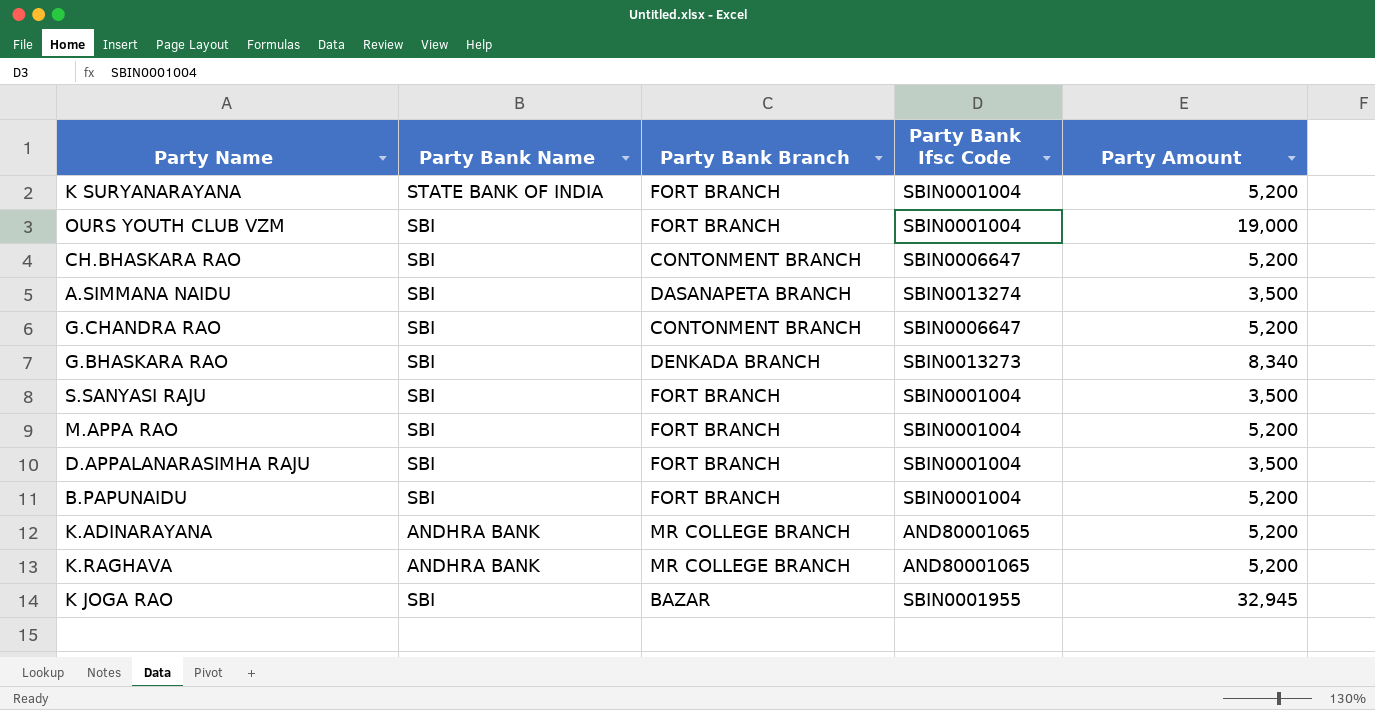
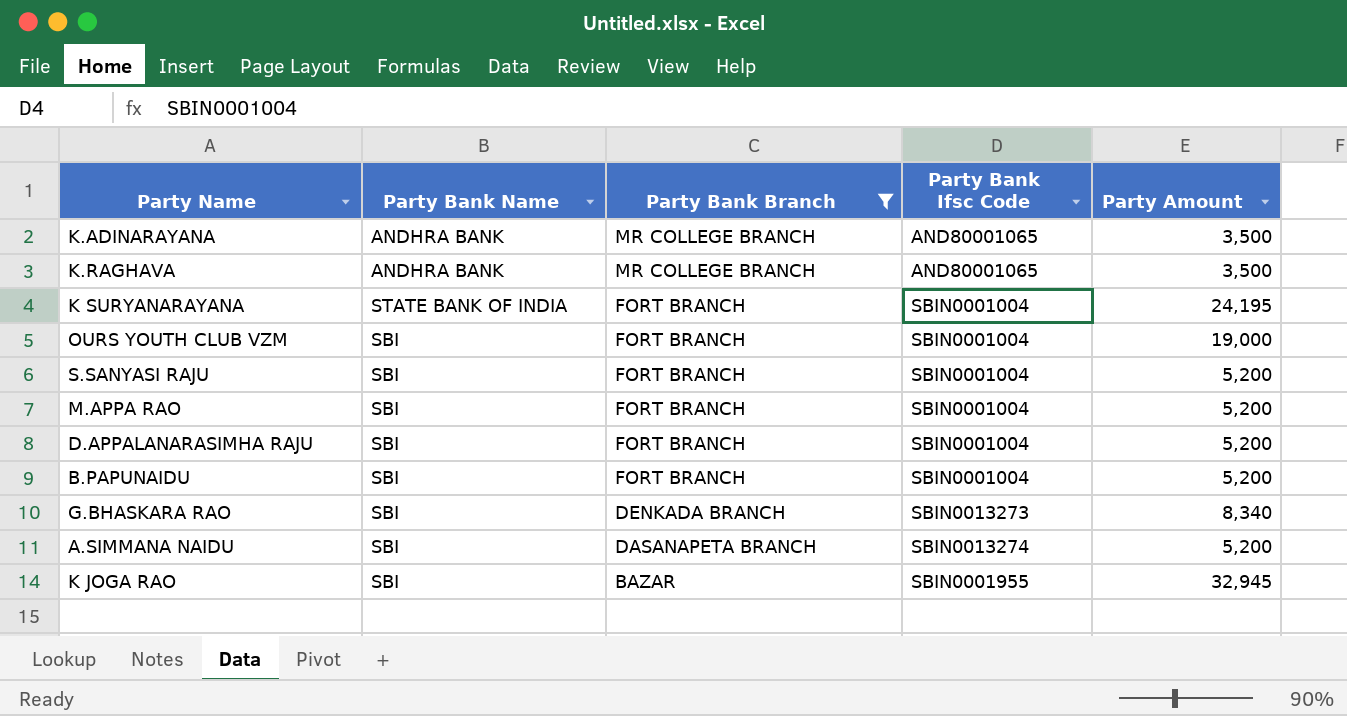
filter: none -> Party Bank Branch != CONTONMENT BRANCH
row order: none -> Party Bank Branch descending
K.ADINARAYANA | Party Amount: 5,200 -> 3,500
K.RAGHAVA | Party Amount: 5,200 -> 3,500
K SURYANARAYANA | Party Amount: 5,200 -> 24,195
S.SANYASI RAJU | Party Amount: 3,500 -> 5,200
D.APPALANARASIMHA RAJU | Party Amount: 3,500 -> 5,200
A.SIMMANA NAIDU | Party Amount: 3,500 -> 5,200

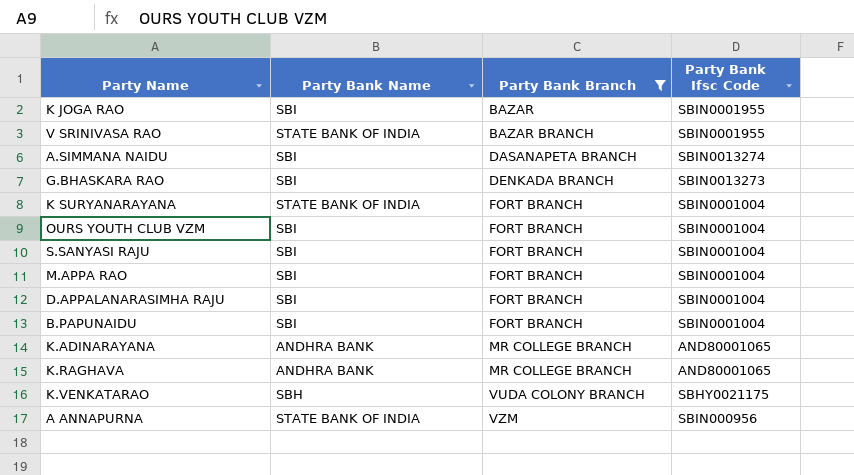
row order: Party Bank Branch descending -> Party Bank Branch ascending
column Party Amount | position: 5 -> none
row V SRINIVASA RAO: none -> STATE BANK OF INDIA | BAZAR BRANCH | SBIN0001955
row K.VENKATARAO: none -> SBH | VUDA COLONY BRANCH | SBHY0021175
row A ANNAPURNA: none -> STATE BANK OF INDIA | VZM | SBIN000956

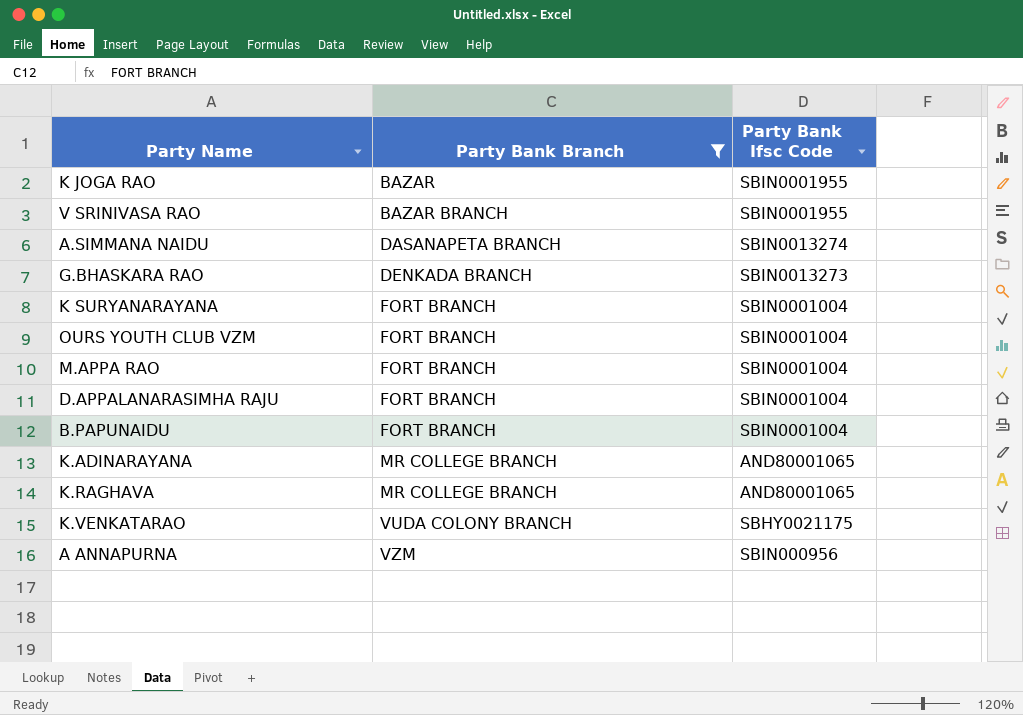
column Party Bank Name | position: 2 -> none
row S.SANYASI RAJU: SBI | FORT BRANCH | SBIN0001004 -> none

